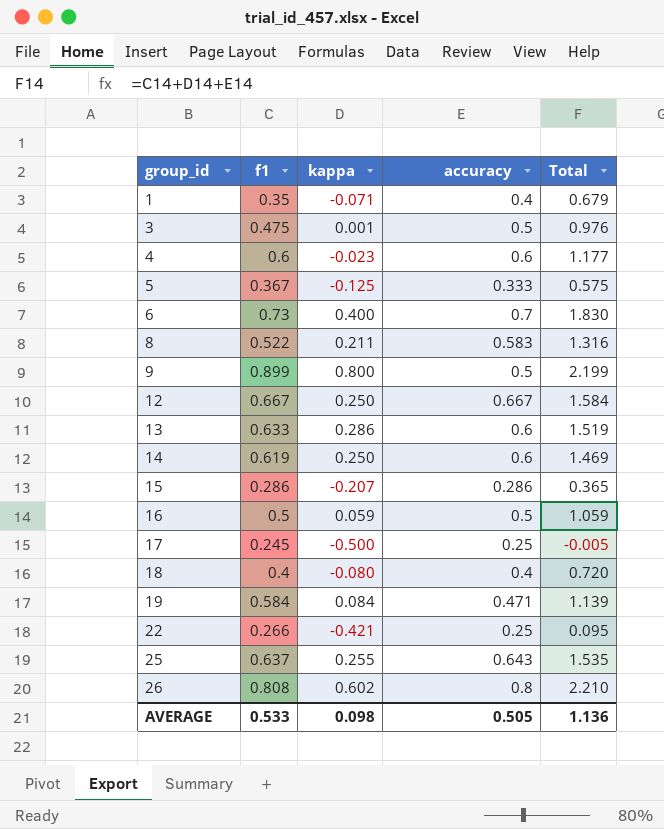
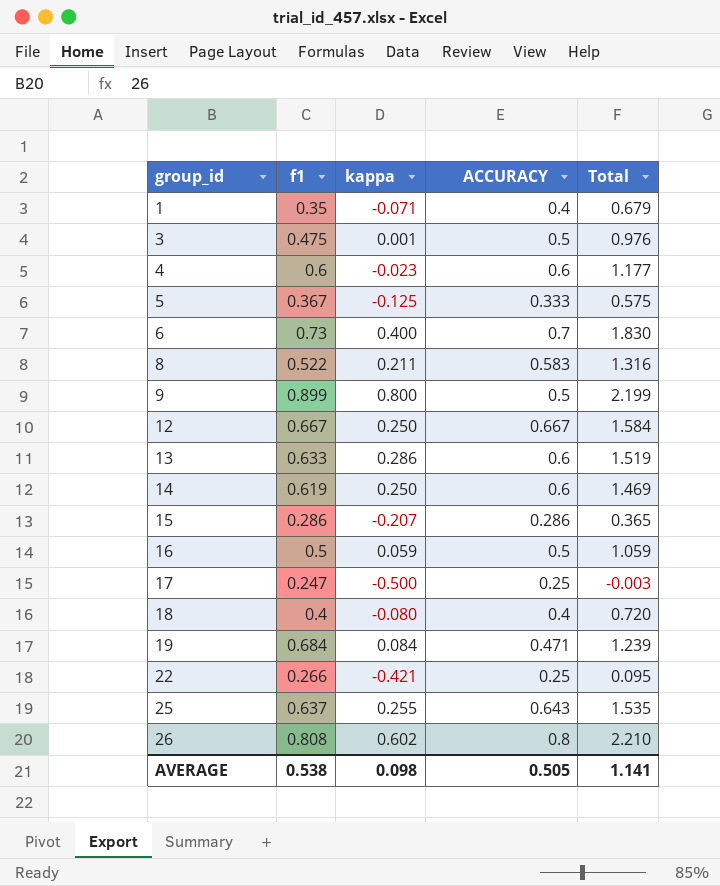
column name: accuracy -> ACCURACY
17 | f1: 0.245 -> 0.247
17 | Total: -0.005 -> -0.003
19 | f1: 0.584 -> 0.684
19 | Total: 1.139 -> 1.239
AVERAGE | f1: 0.533 -> 0.538
AVERAGE | Total: 1.136 -> 1.141

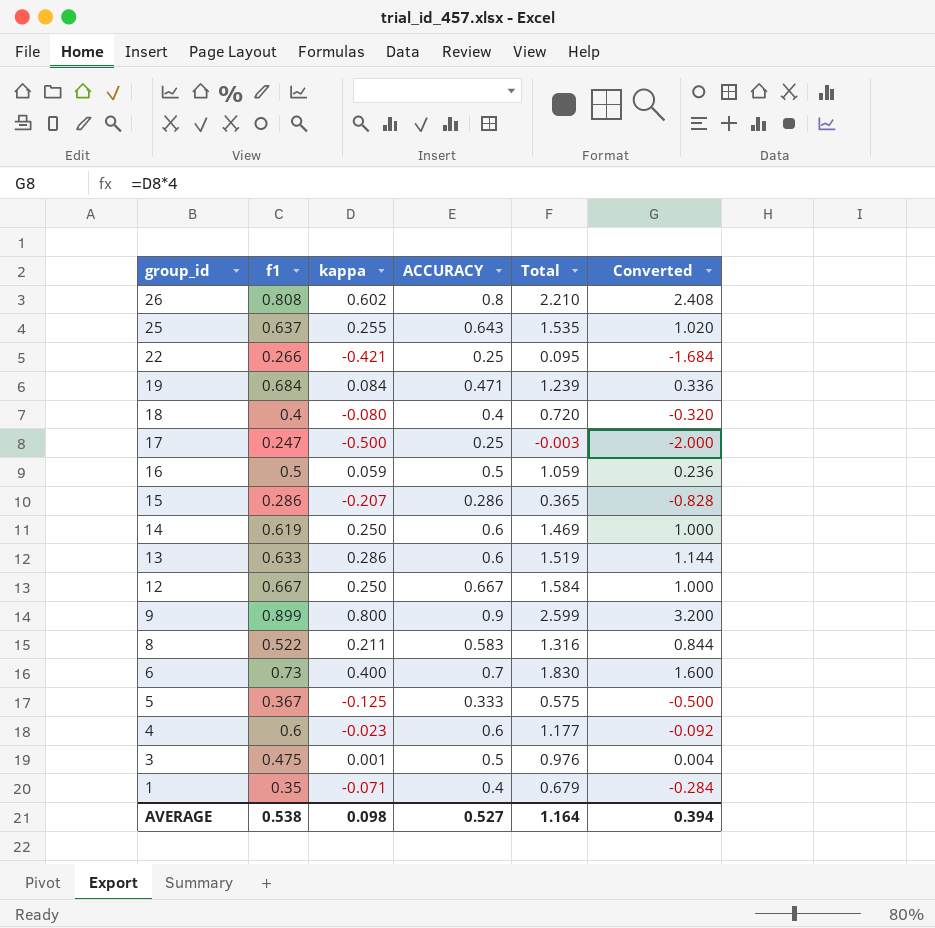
row order: group_id ascending -> group_id descending
column Converted | formula: none -> [kappa] * 4
9 | ACCURACY: 0.5 -> 0.9
9 | Total: 2.199 -> 2.599
AVERAGE | ACCURACY: 0.505 -> 0.527
AVERAGE | Total: 1.141 -> 1.164

